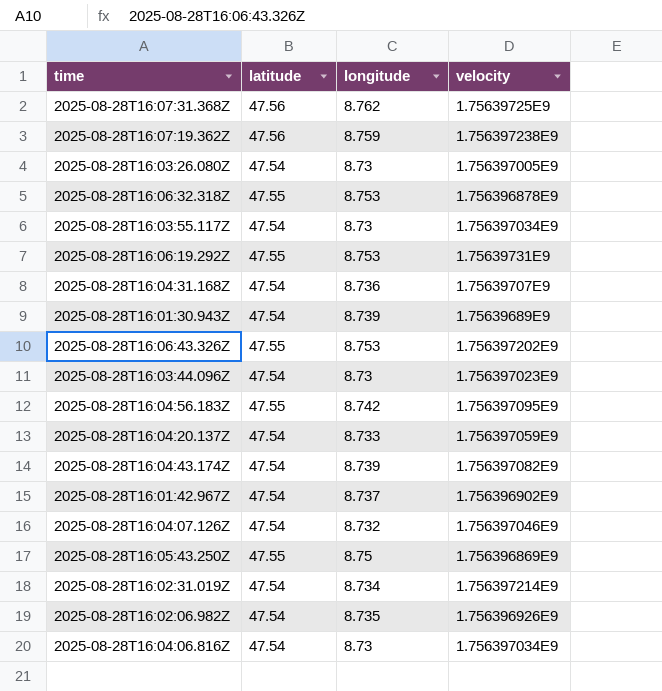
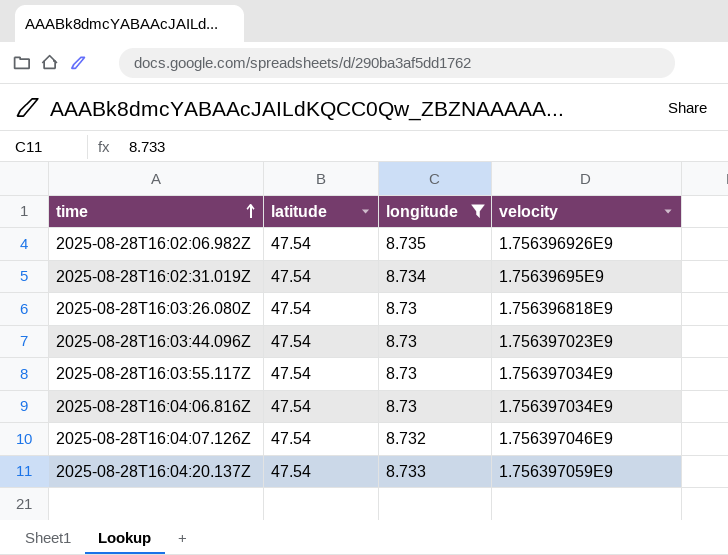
filter: none -> longitude <= 8.735
row order: none -> time ascending
2025-08-28T16:02:31.019Z | velocity: 1.756397214E9 -> 1.75639695E9
2025-08-28T16:03:26.080Z | velocity: 1.756397005E9 -> 1.756396818E9

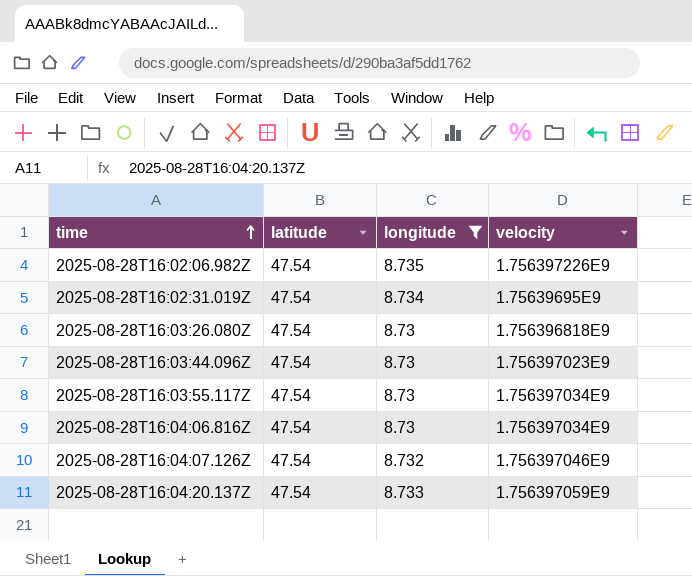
2025-08-28T16:02:06.982Z | velocity: 1.756396926E9 -> 1.756397226E9

